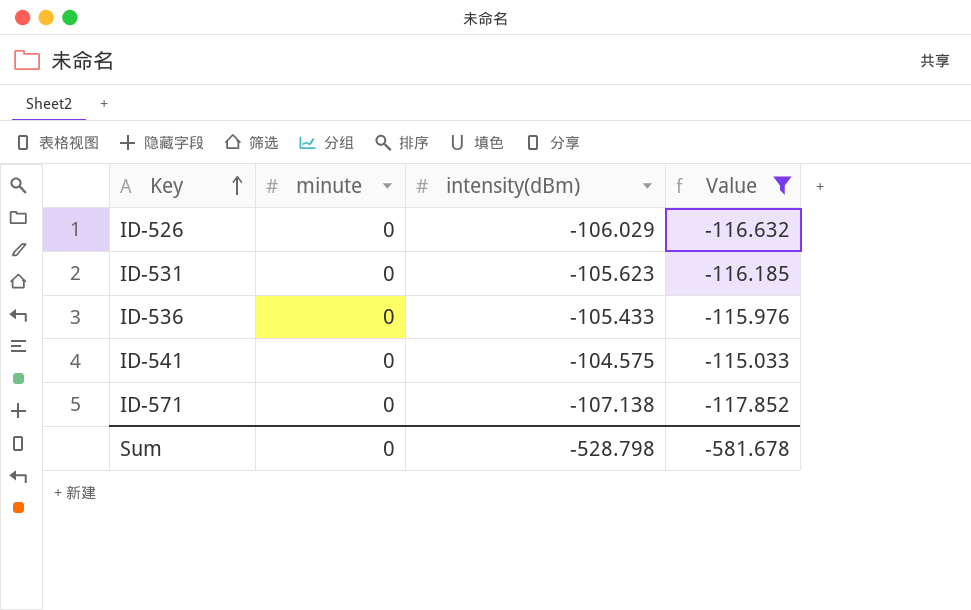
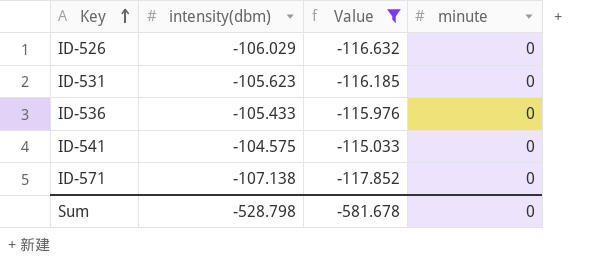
column name: intensity(dBm) -> intensity(dbm)
column minute | position: 2 -> 4

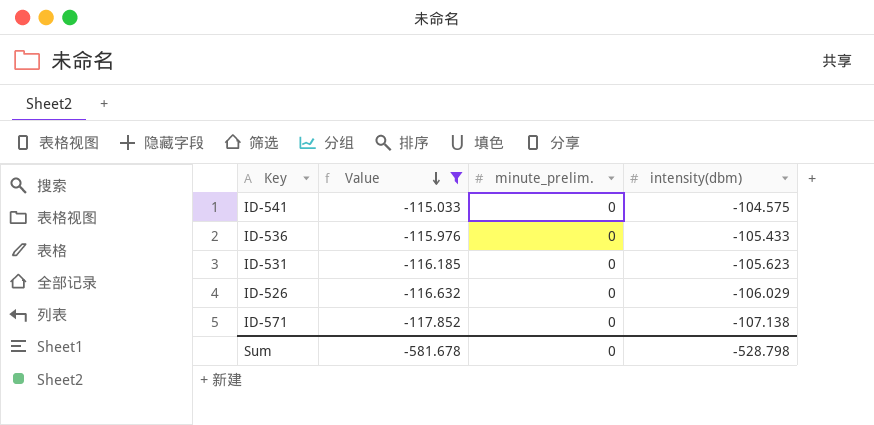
row order: Key ascending -> Value descending
column name: minute -> minute_prelim.
column intensity(dbm) | position: 2 -> 4

